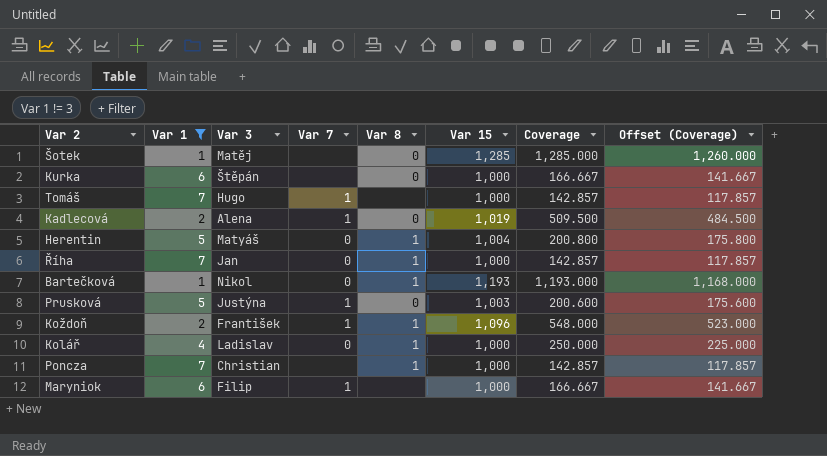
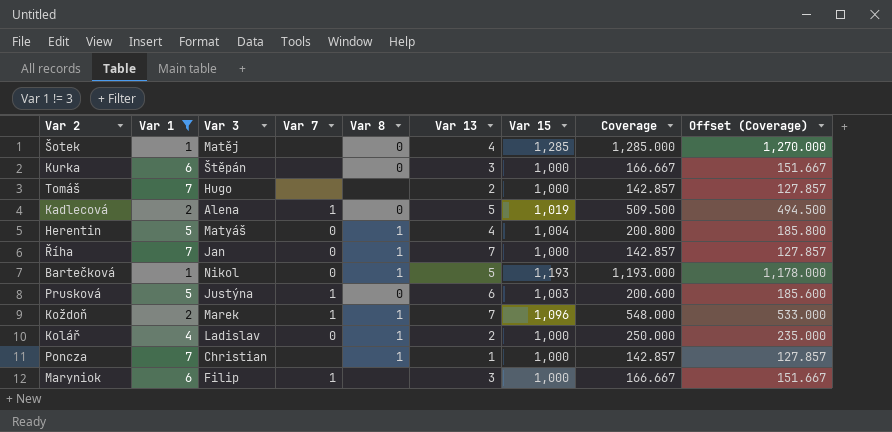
column Var 13 | position: none -> 6
column Offset (Coverage) | formula: [Coverage] - 25 -> [Coverage] - 15
Tomáš | Var 7: 1 -> none
Koždoň | Var 3: František -> Marek

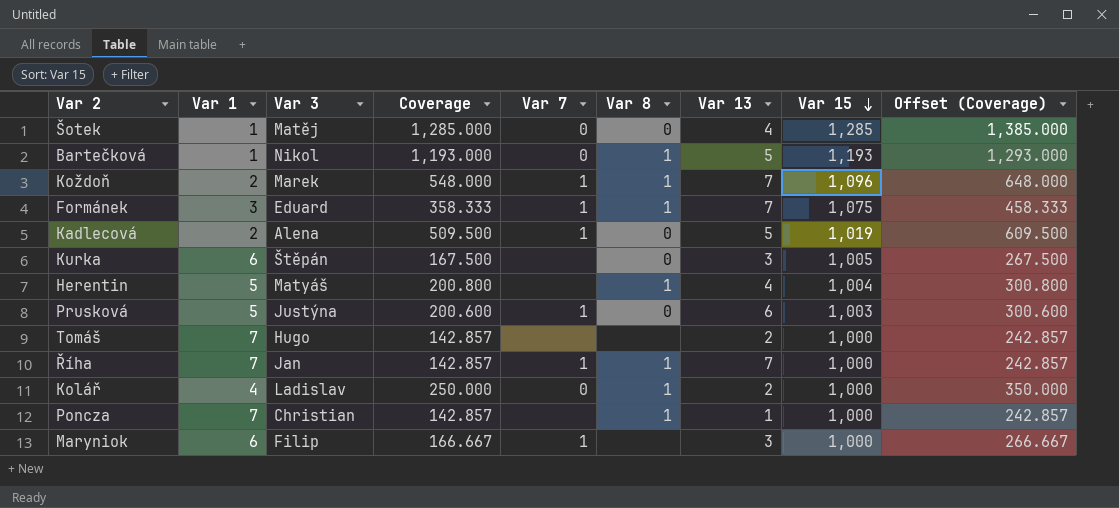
filter: Var 1 != 3 -> none
row order: none -> Var 15 descending
column Coverage | position: 8 -> 4
column Offset (Coverage) | formula: [Coverage] - 15 -> [Coverage] + 100
Šotek | Var 7: none -> 0
Kurka | Coverage: 166.667 -> 167.500
Kurka | Var 15: 1,000 -> 1,005
Herentin | Var 7: 0 -> none
Říha | Var 7: 0 -> 1

